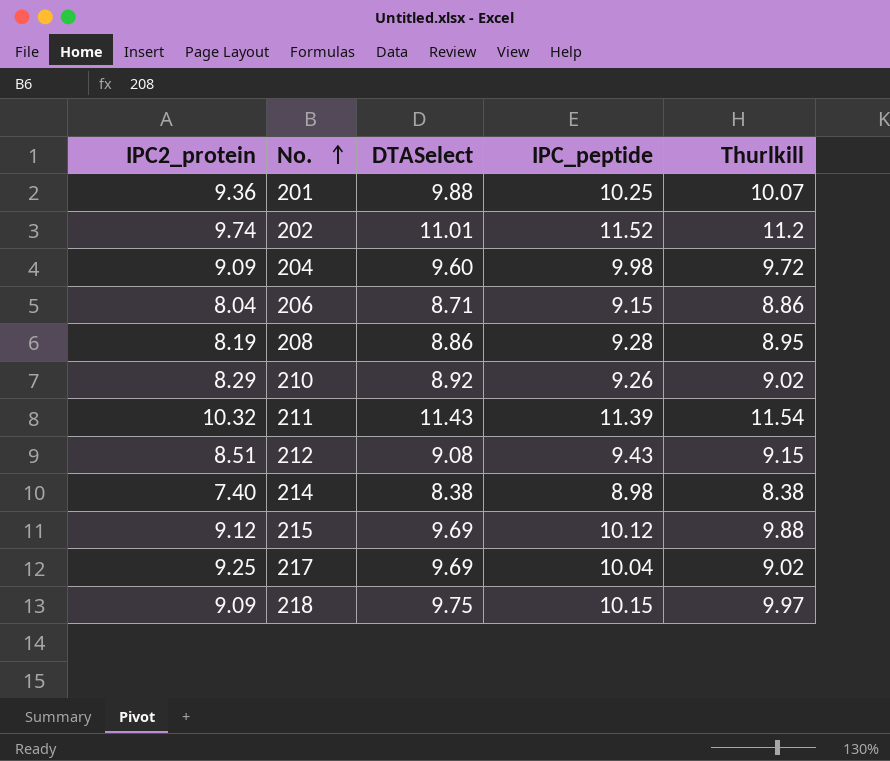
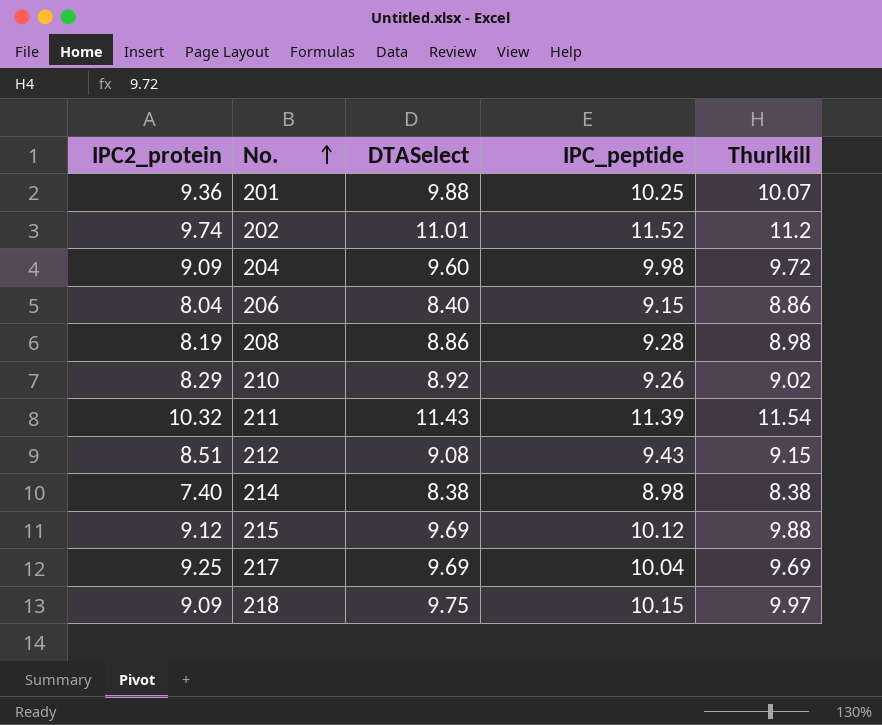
206 | DTASelect: 8.71 -> 8.40
208 | Thurlkill: 8.95 -> 8.98
217 | Thurlkill: 9.02 -> 9.69

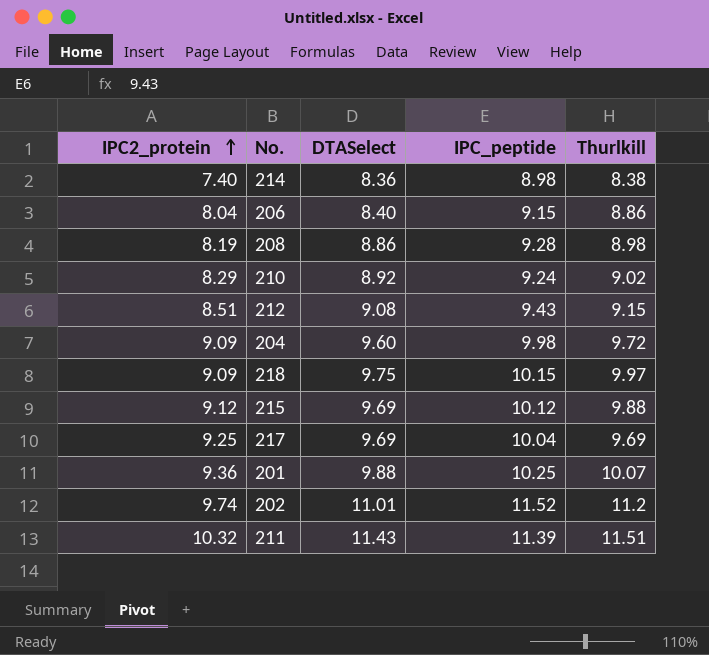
row order: No. ascending -> IPC2_protein ascending
214 | DTASelect: 8.38 -> 8.36
210 | IPC_peptide: 9.26 -> 9.24
211 | Thurlkill: 11.54 -> 11.51

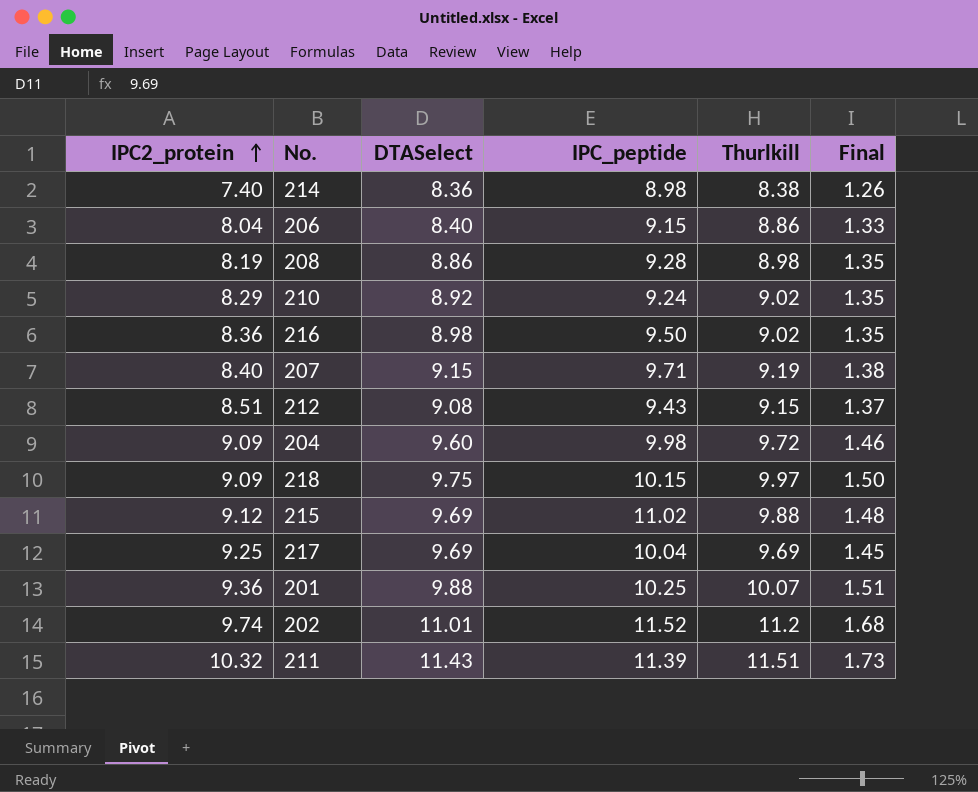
column Final | formula: none -> [Thurlkill] * 0.15
row 216: none -> 8.36 | 8.98 | 9.50 | 9.02 | 1.35
row 207: none -> 8.40 | 9.15 | 9.71 | 9.19 | 1.38
215 | IPC_peptide: 10.12 -> 11.02

